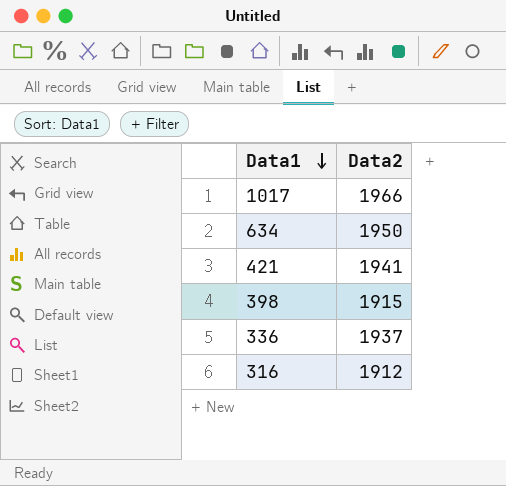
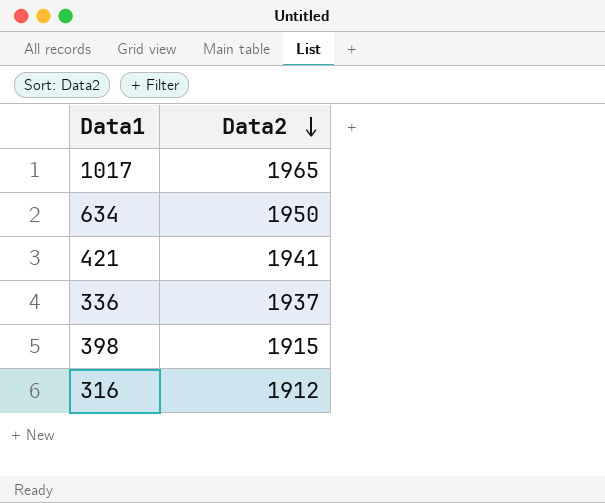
row order: Data1 descending -> Data2 descending
1017 | Data2: 1966 -> 1965

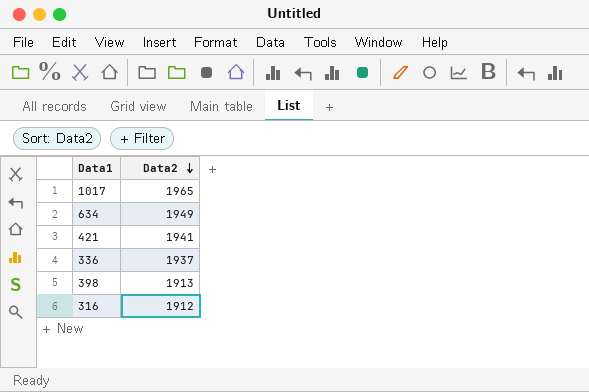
634 | Data2: 1950 -> 1949
398 | Data2: 1915 -> 1913

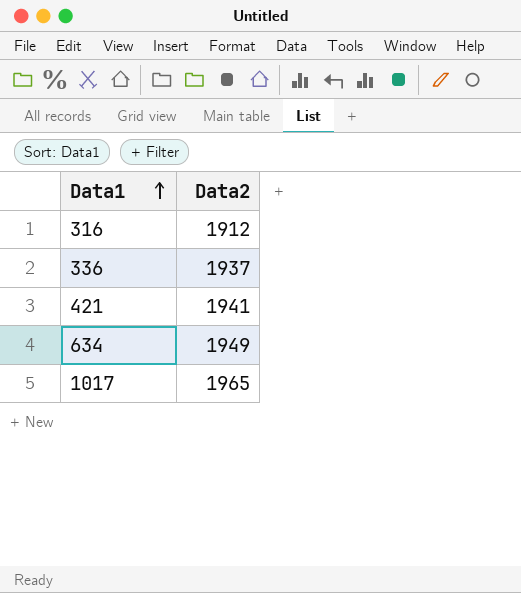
row order: Data2 descending -> Data1 ascending
row 398: 1913 -> none

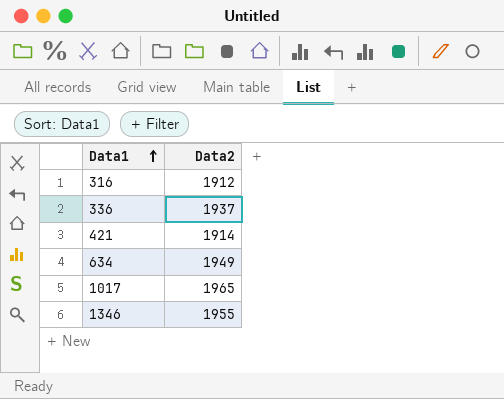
421 | Data2: 1941 -> 1914
row 1346: none -> 1955

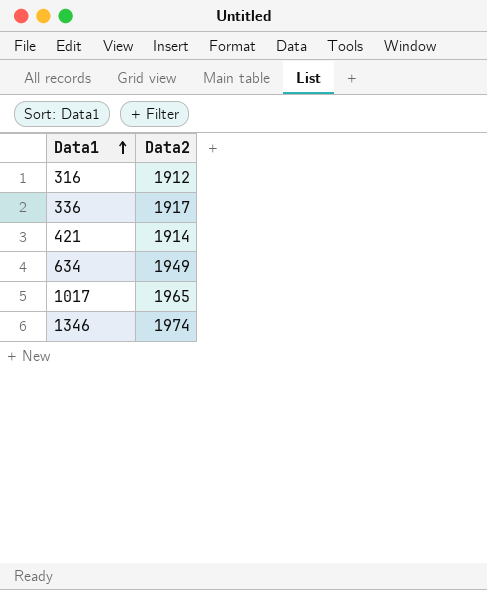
336 | Data2: 1937 -> 1917
1346 | Data2: 1955 -> 1974

